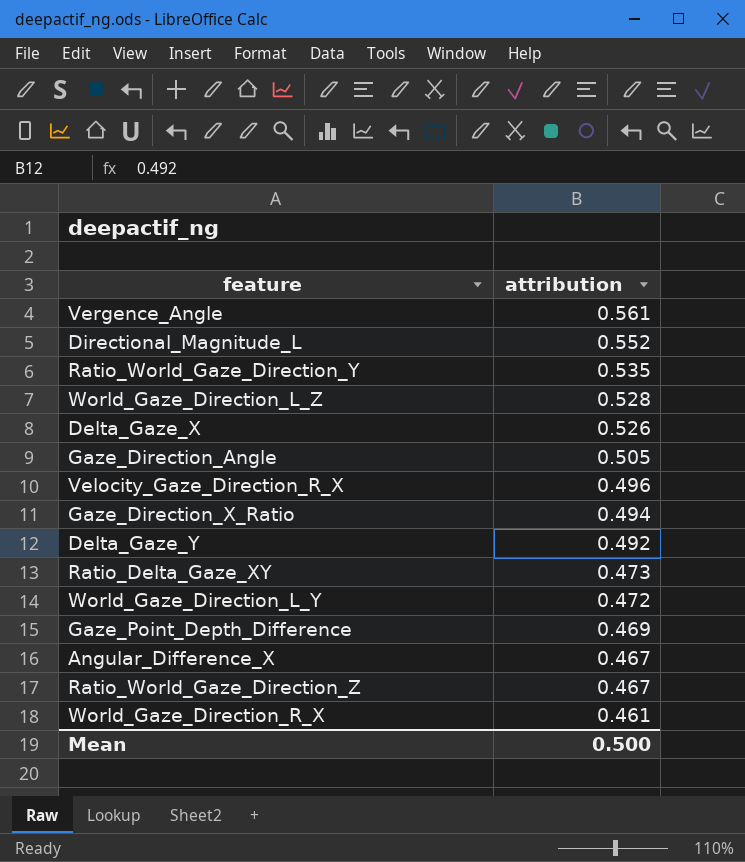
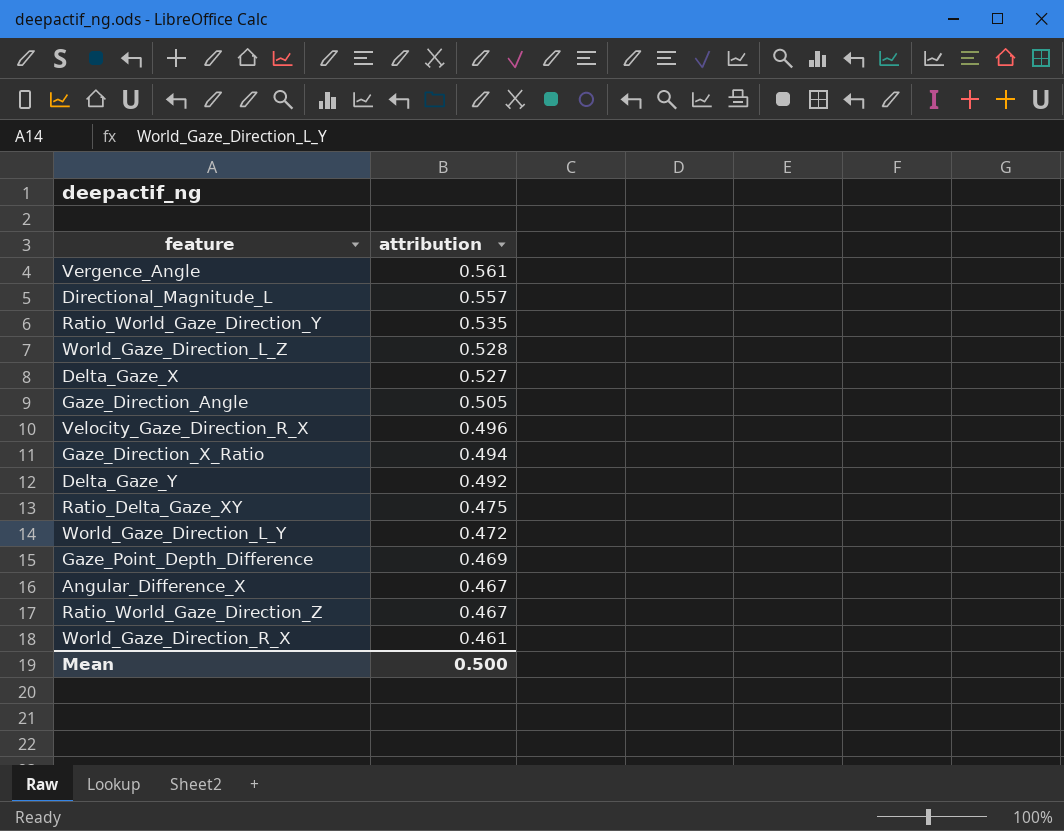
Directional_Magnitude_L | attribution: 0.552 -> 0.557
Delta_Gaze_X | attribution: 0.526 -> 0.527
Ratio_Delta_Gaze_XY | attribution: 0.473 -> 0.475

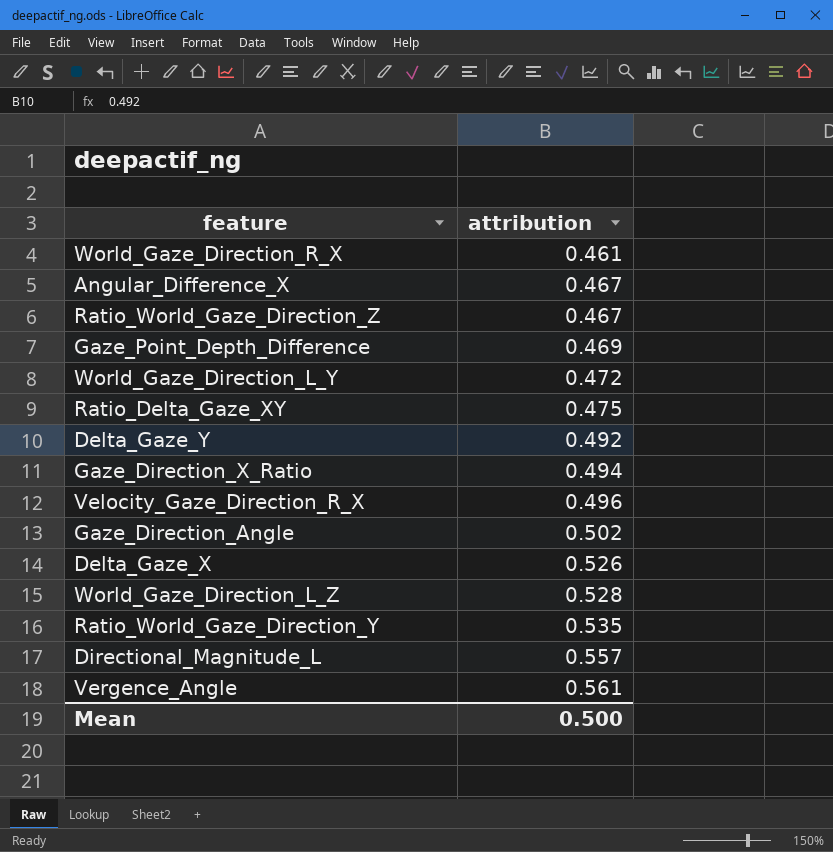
row order: attribution descending -> attribution ascending
Gaze_Direction_Angle | attribution: 0.505 -> 0.502
Delta_Gaze_X | attribution: 0.527 -> 0.526

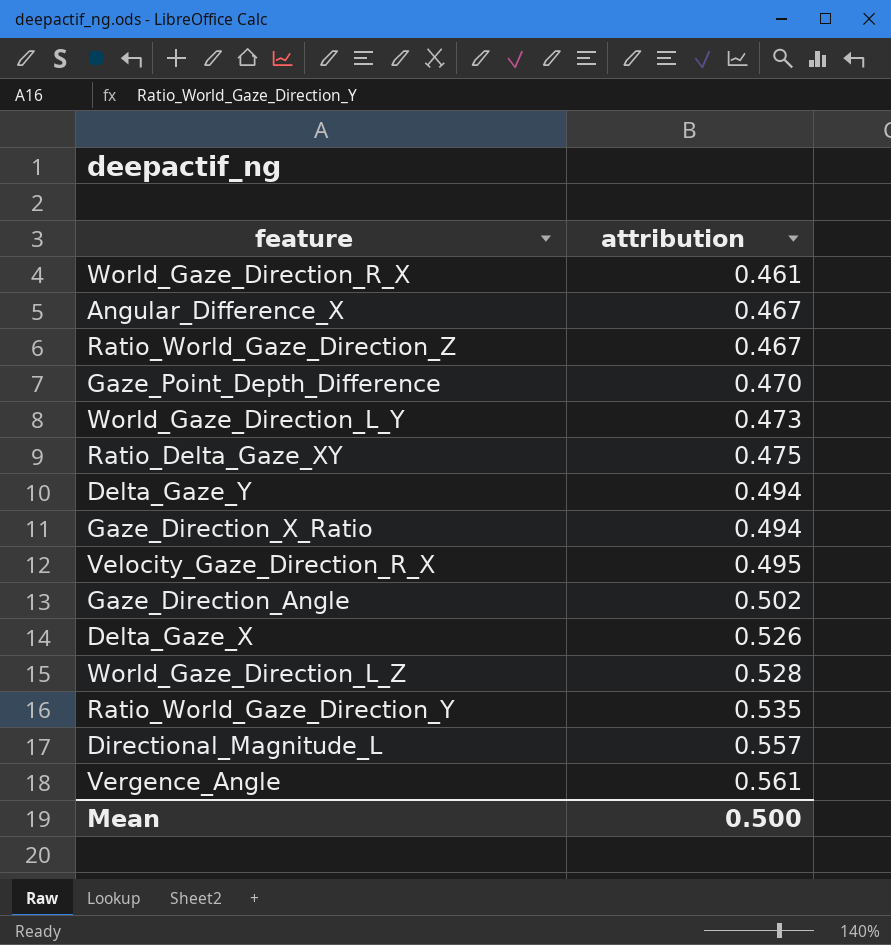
Gaze_Point_Depth_Difference | attribution: 0.469 -> 0.470
World_Gaze_Direction_L_Y | attribution: 0.472 -> 0.473
Delta_Gaze_Y | attribution: 0.492 -> 0.494
Velocity_Gaze_Direction_R_X | attribution: 0.496 -> 0.495

